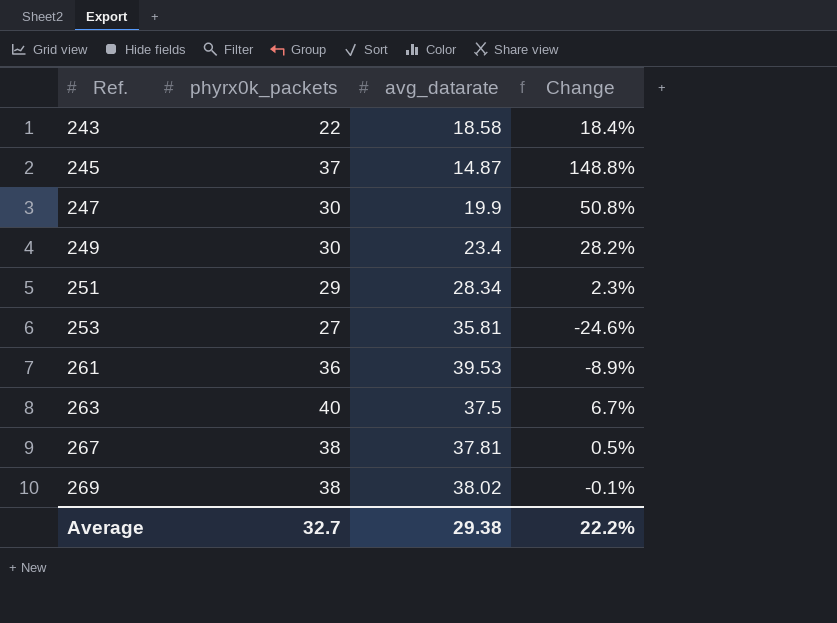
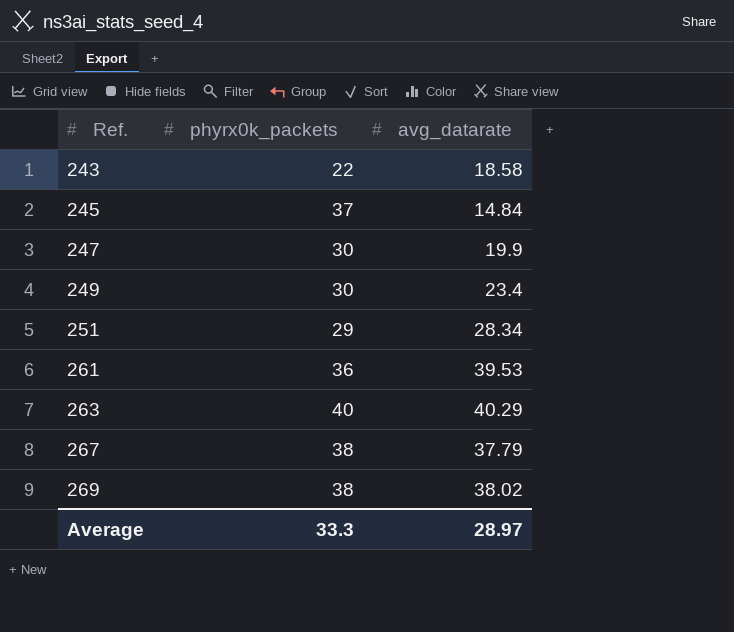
column Change | formula: ([phyrx0k_packets] - [avg_datarate]) / [avg_datarate] -> none
row 253: 27 | 35.81 | -24.6% -> none
245 | avg_datarate: 14.87 -> 14.84
263 | avg_datarate: 37.5 -> 40.29
267 | avg_datarate: 37.81 -> 37.79
Average | phyrx0k_packets: 32.7 -> 33.3
Average | avg_datarate: 29.38 -> 28.97

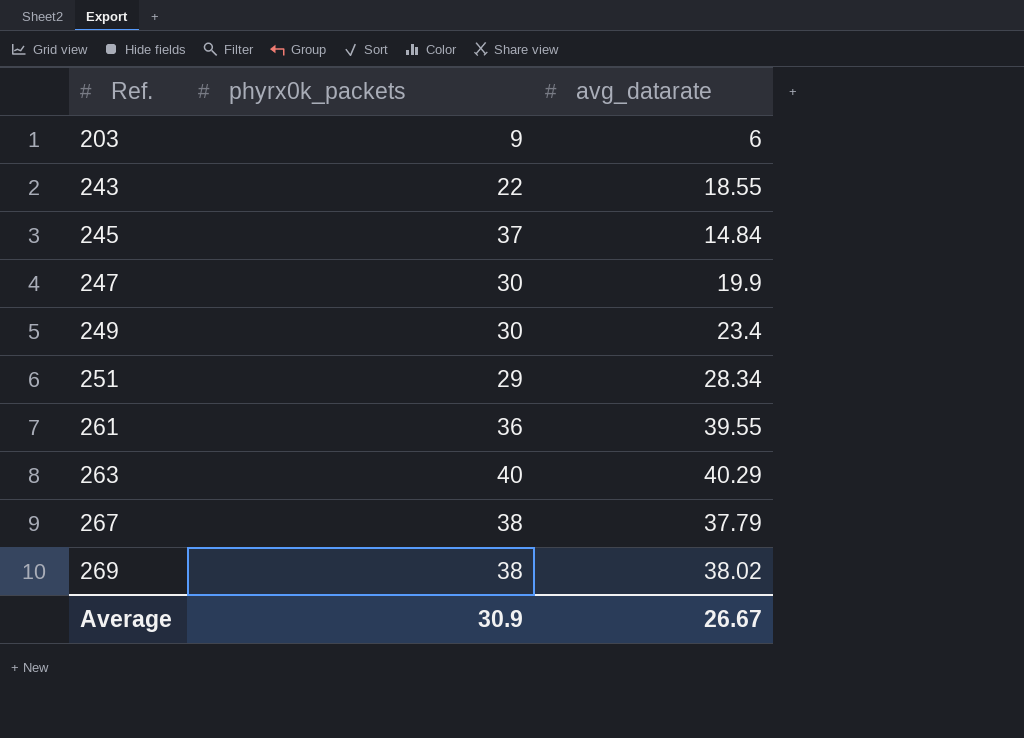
row 203: none -> 9 | 6
243 | avg_datarate: 18.58 -> 18.55
261 | avg_datarate: 39.53 -> 39.55
Average | phyrx0k_packets: 33.3 -> 30.9
Average | avg_datarate: 28.97 -> 26.67

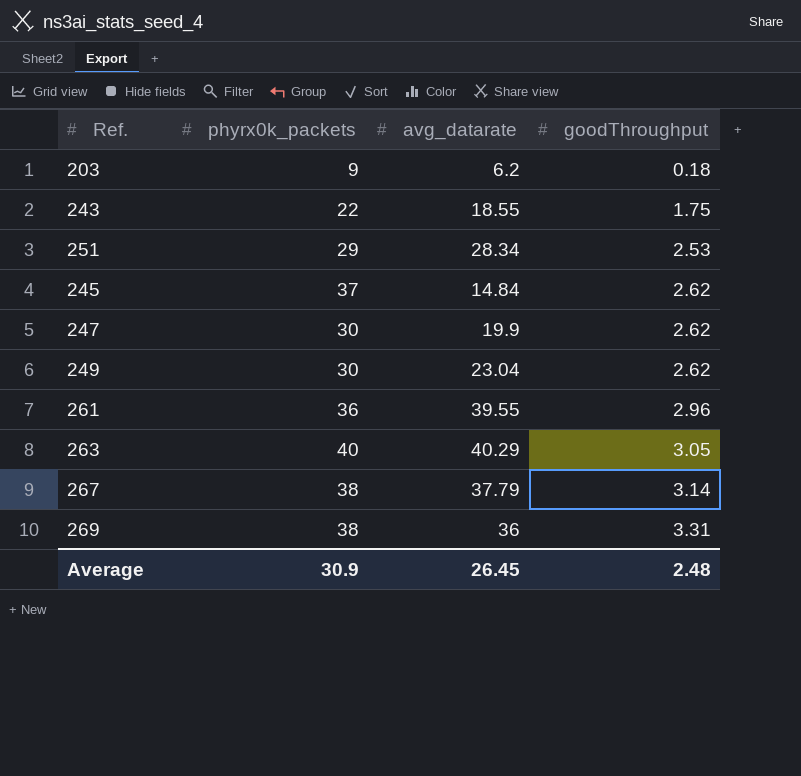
row order: Ref. ascending -> goodThroughput ascending
column goodThroughput | position: none -> 4
203 | avg_datarate: 6 -> 6.2
249 | avg_datarate: 23.4 -> 23.04
269 | avg_datarate: 38.02 -> 36
Average | avg_datarate: 26.67 -> 26.45

